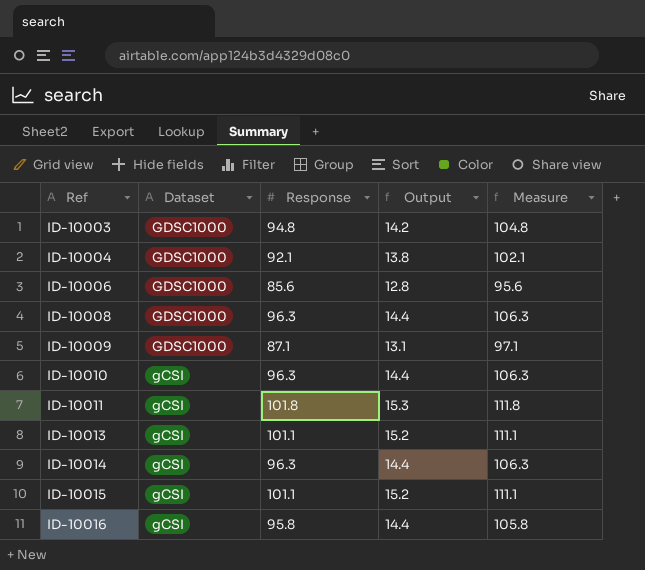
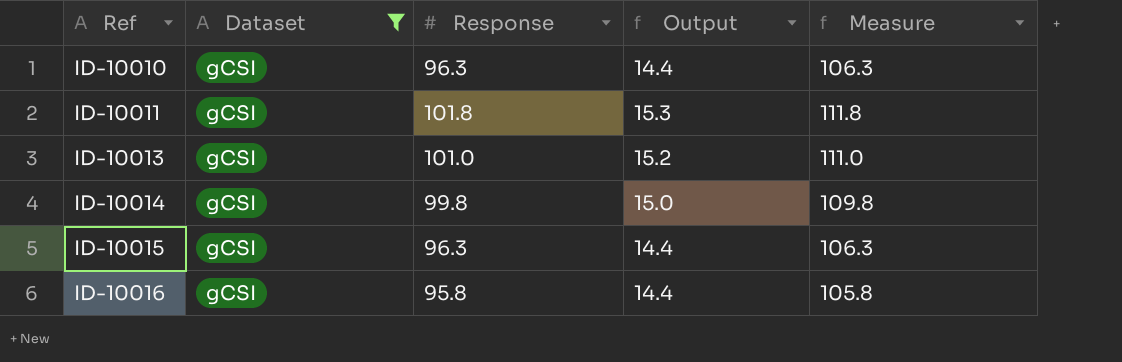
filter: none -> Dataset = gCSI
ID-10013 | Response: 101.1 -> 101.0
ID-10013 | Measure: 111.1 -> 111.0
ID-10014 | Response: 96.3 -> 99.8
ID-10014 | Output: 14.4 -> 15.0
ID-10014 | Measure: 106.3 -> 109.8
ID-10015 | Response: 101.1 -> 96.3
ID-10015 | Output: 15.2 -> 14.4
ID-10015 | Measure: 111.1 -> 106.3

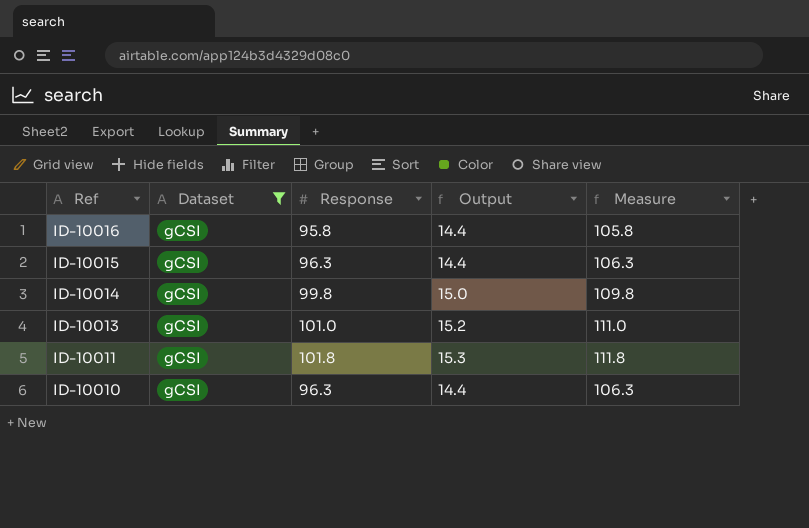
row order: Ref ascending -> Ref descending

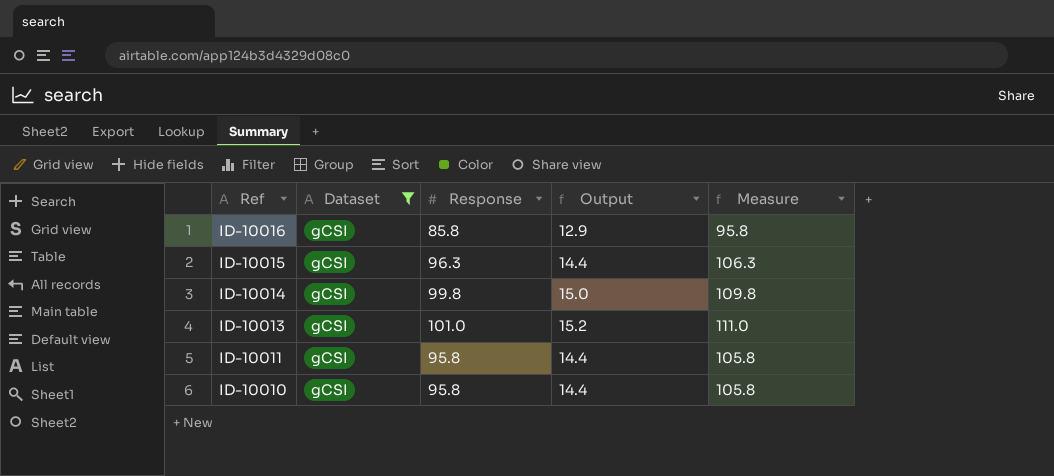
ID-10016 | Response: 95.8 -> 85.8
ID-10016 | Output: 14.4 -> 12.9
ID-10016 | Measure: 105.8 -> 95.8
ID-10011 | Response: 101.8 -> 95.8
ID-10011 | Output: 15.3 -> 14.4
ID-10011 | Measure: 111.8 -> 105.8
ID-10010 | Response: 96.3 -> 95.8
ID-10010 | Measure: 106.3 -> 105.8

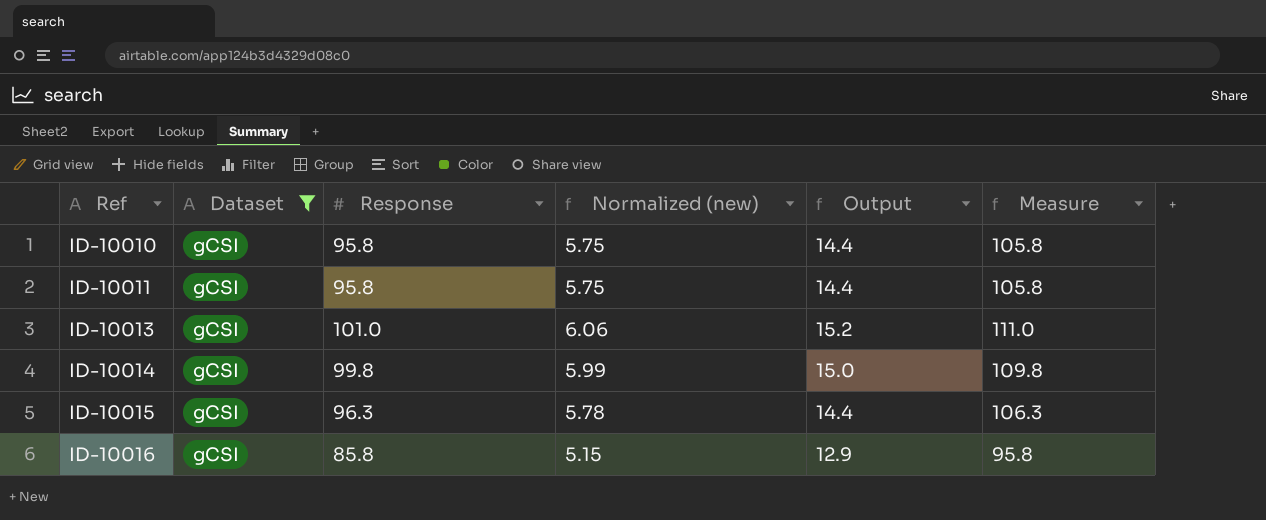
row order: Ref descending -> Ref ascending
column Normalized (new) | formula: none -> [Response] * 0.06

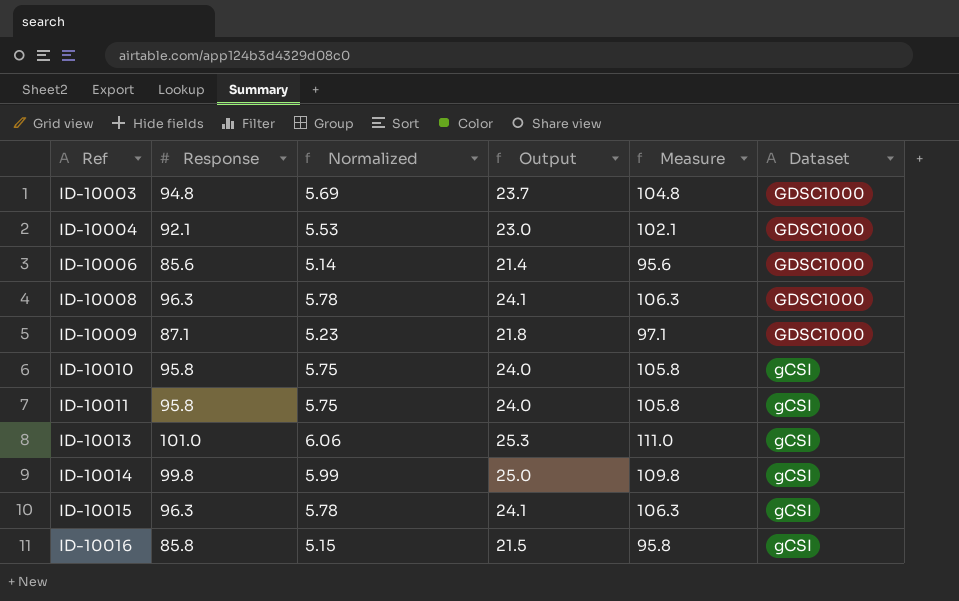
filter: Dataset = gCSI -> none
column name: Normalized (new) -> Normalized
column Output | formula: [Response] * 0.15 -> [Response] * 0.25
column Dataset | position: 2 -> 6

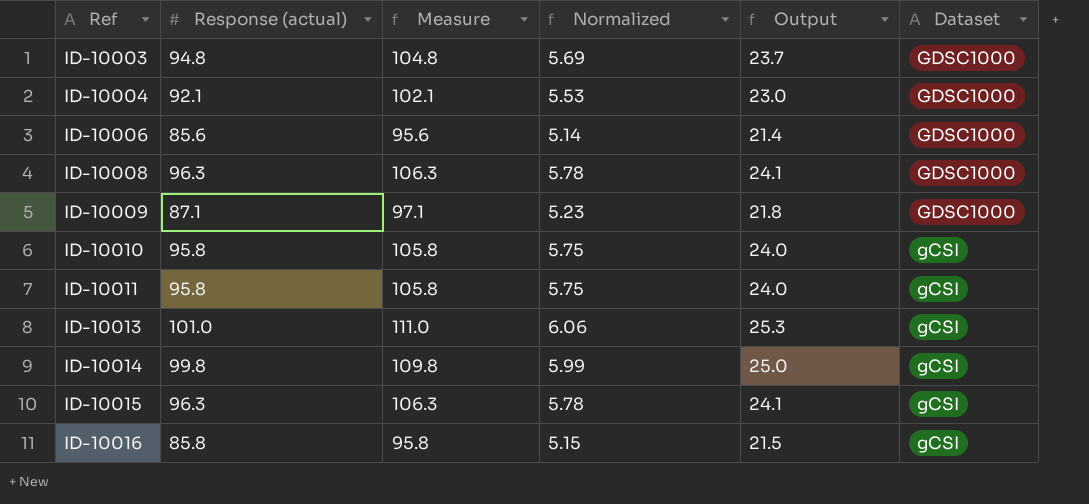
column name: Response -> Response (actual)
column Measure | position: 5 -> 3

